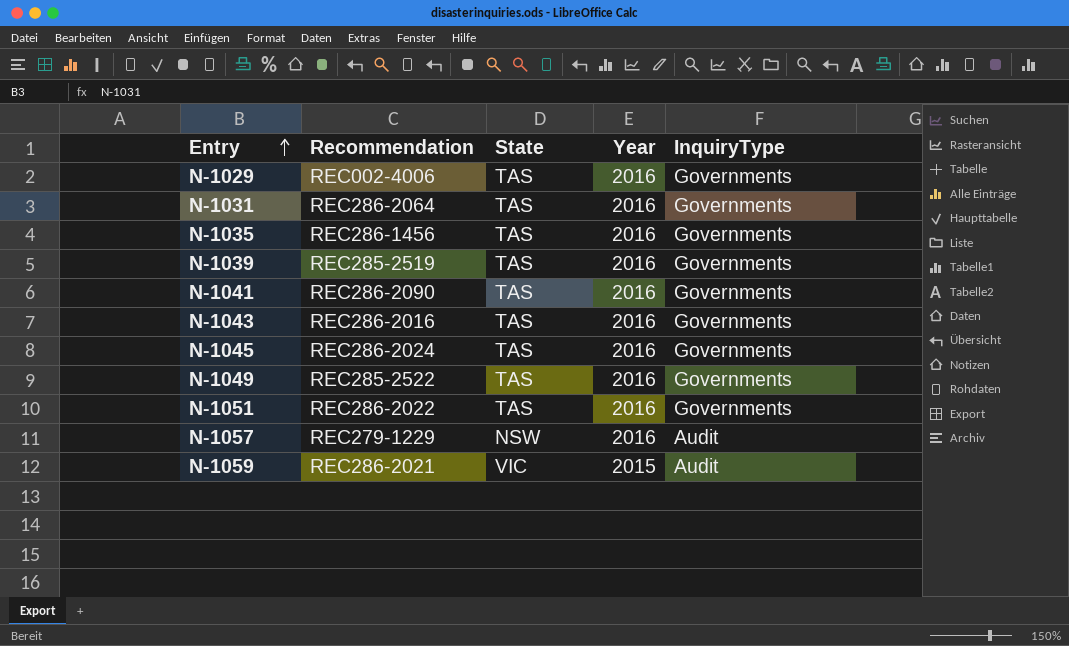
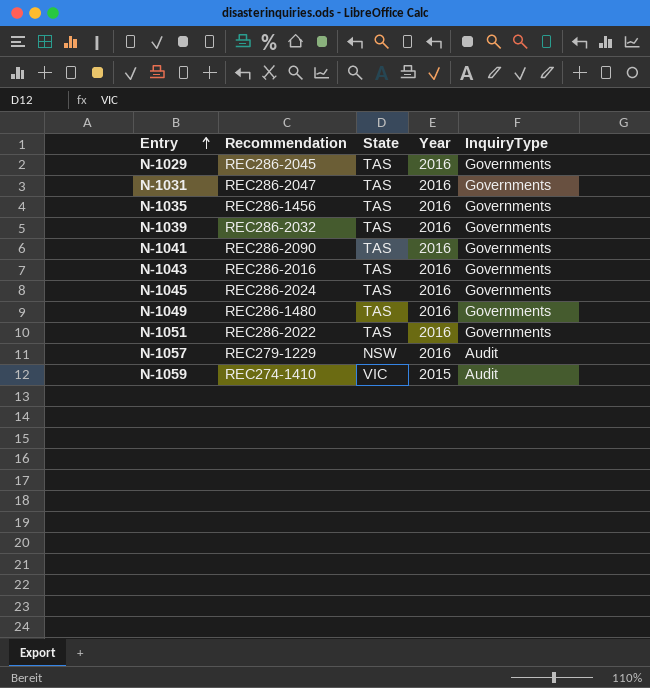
N-1029 | Recommendation: REC002-4006 -> REC286-2045
N-1031 | Recommendation: REC286-2064 -> REC286-2047
N-1039 | Recommendation: REC285-2519 -> REC286-2032
N-1049 | Recommendation: REC285-2522 -> REC286-1480
N-1059 | Recommendation: REC286-2021 -> REC274-1410

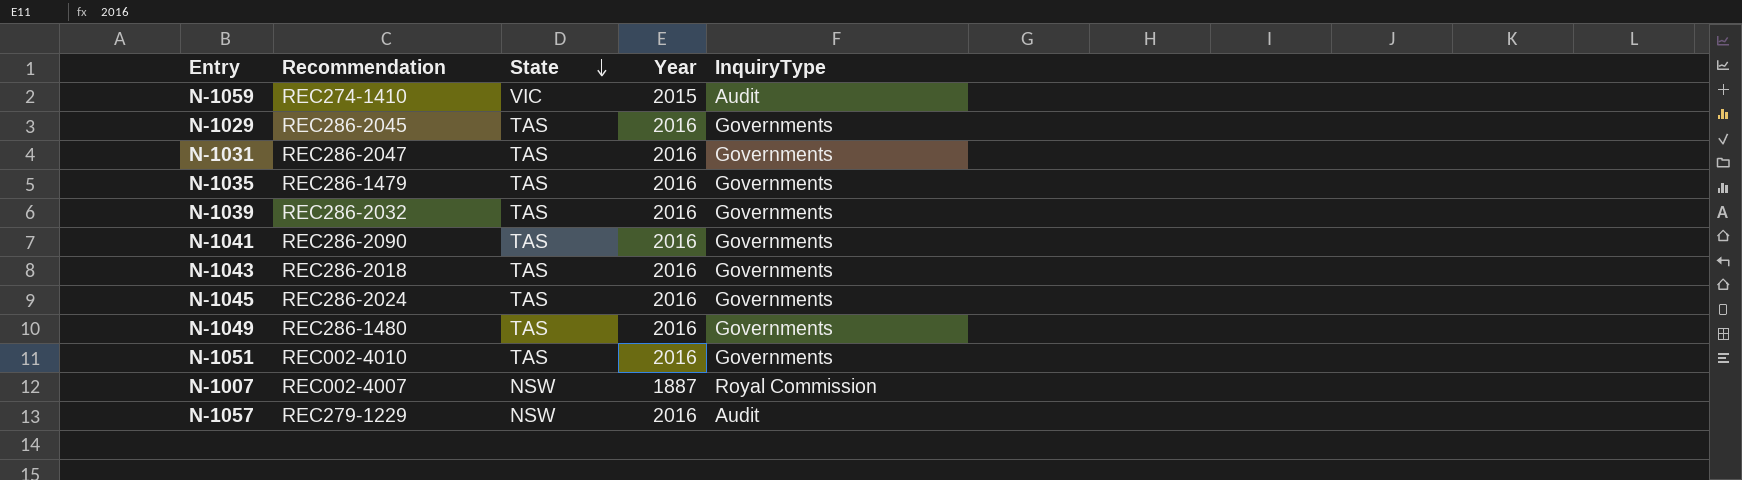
row order: Entry ascending -> State descending
N-1035 | Recommendation: REC286-1456 -> REC286-1479
N-1043 | Recommendation: REC286-2016 -> REC286-2018
N-1051 | Recommendation: REC286-2022 -> REC002-4010
row N-1007: none -> REC002-4007 | NSW | 1887 | Royal Commission

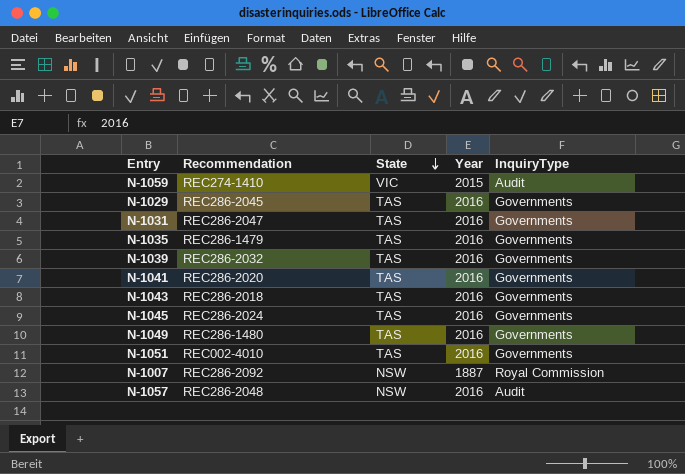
N-1041 | Recommendation: REC286-2090 -> REC286-2020
N-1007 | Recommendation: REC002-4007 -> REC286-2092
N-1057 | Recommendation: REC279-1229 -> REC286-2048

